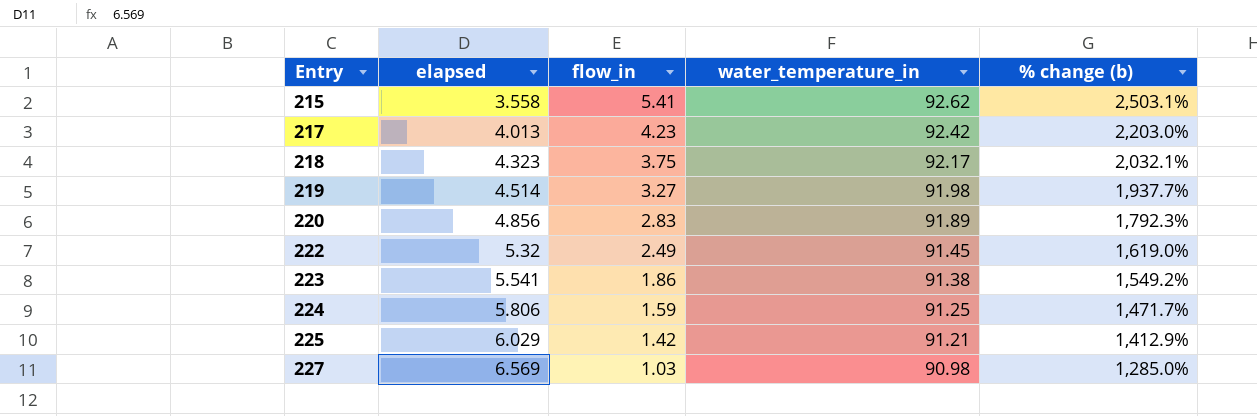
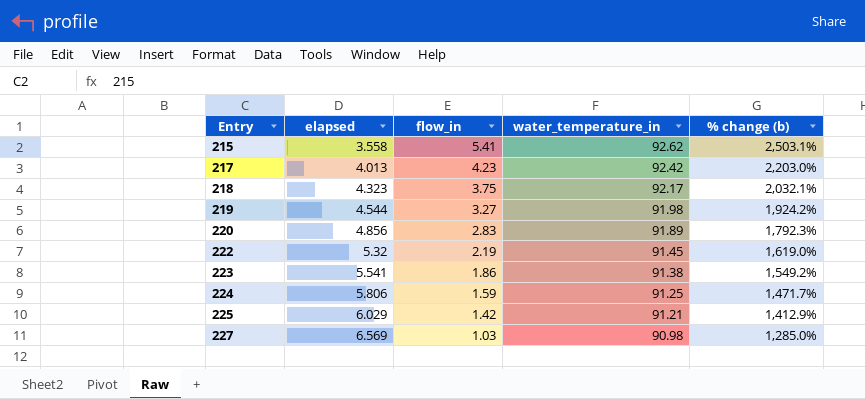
219 | elapsed: 4.514 -> 4.544
219 | % change (b): 1,937.7% -> 1,924.2%
222 | flow_in: 2.49 -> 2.19

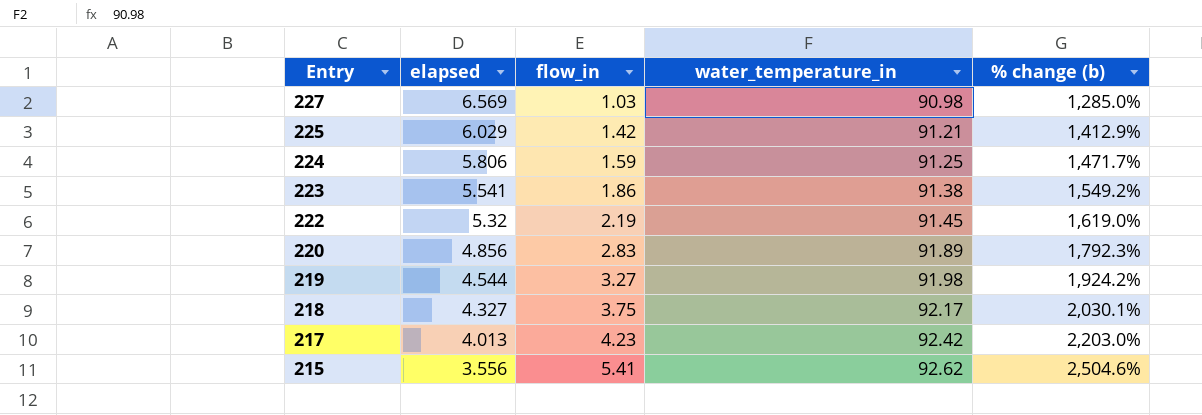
row order: Entry ascending -> Entry descending
218 | elapsed: 4.323 -> 4.327
218 | % change (b): 2,032.1% -> 2,030.1%
215 | elapsed: 3.558 -> 3.556
215 | % change (b): 2,503.1% -> 2,504.6%

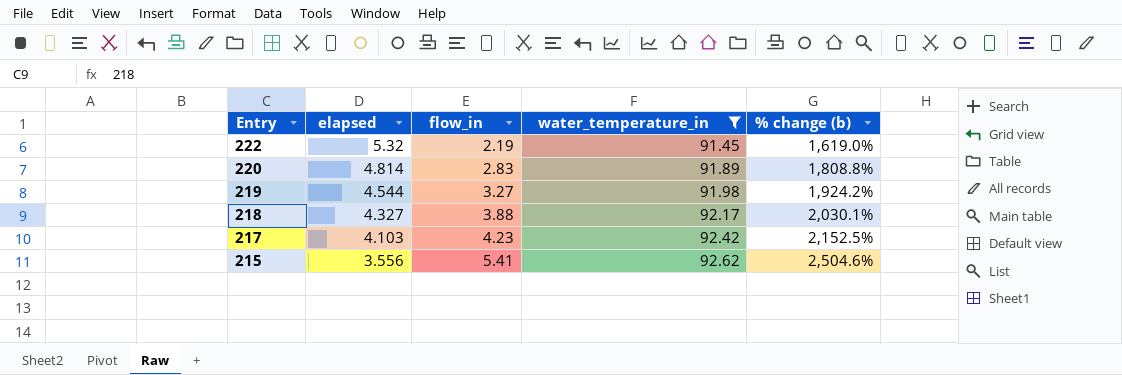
filter: none -> water_temperature_in >= 91.45
220 | elapsed: 4.856 -> 4.814
220 | % change (b): 1,792.3% -> 1,808.8%
218 | flow_in: 3.75 -> 3.88
217 | elapsed: 4.013 -> 4.103
217 | % change (b): 2,203.0% -> 2,152.5%

